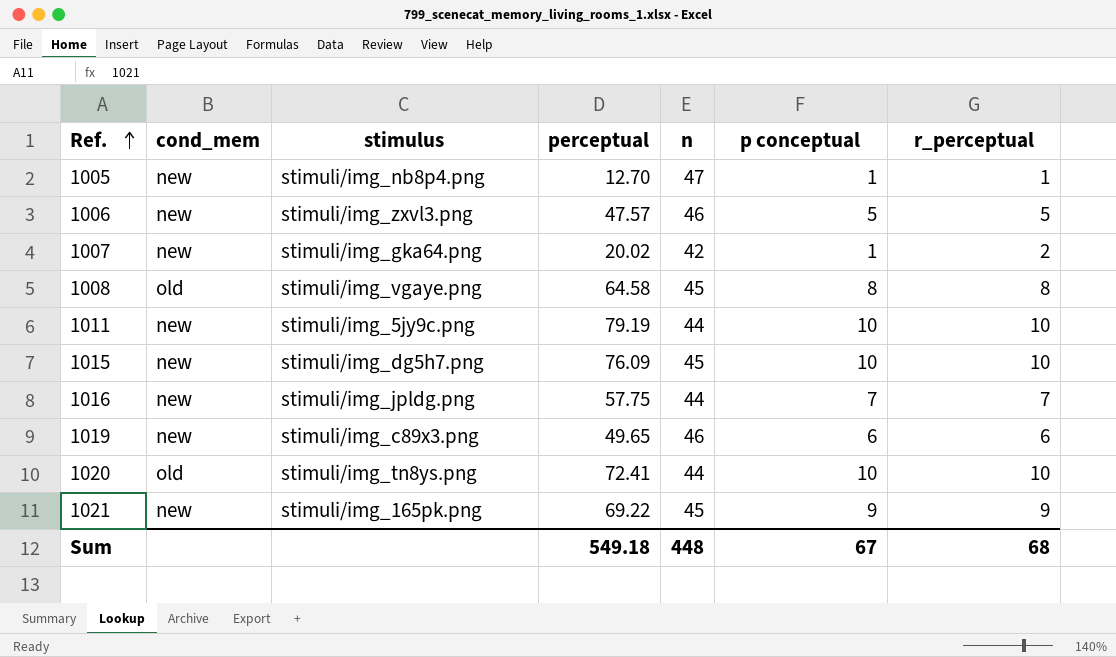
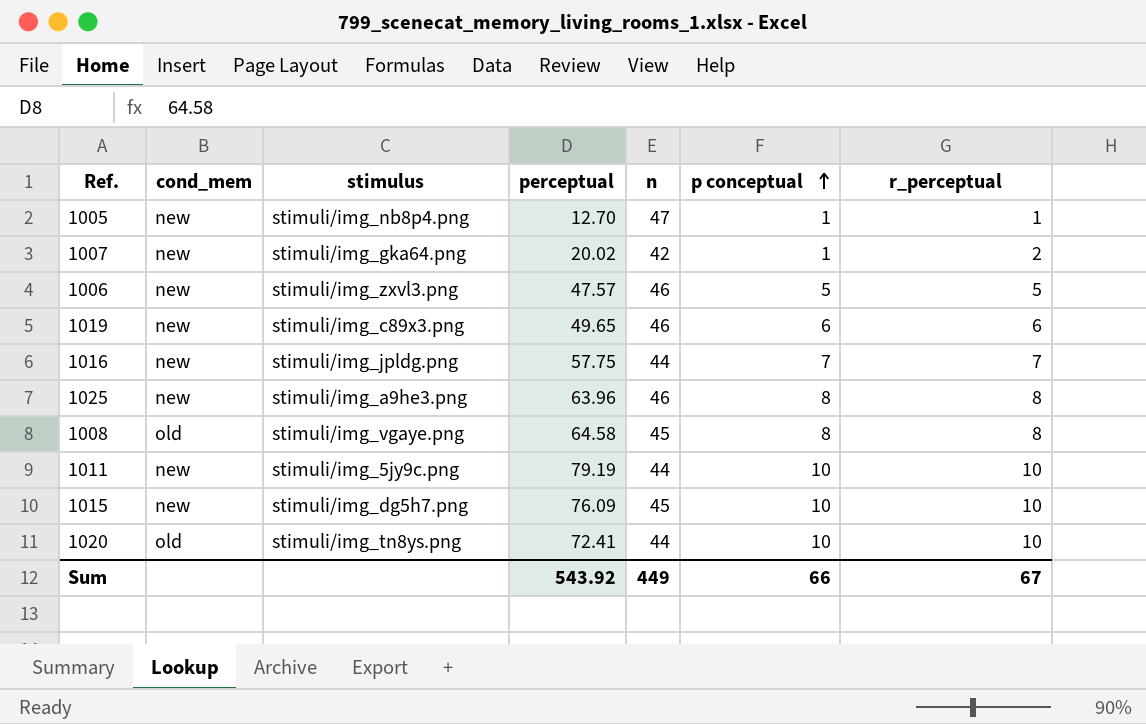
row order: Ref. ascending -> p conceptual ascending
row 1021: new | stimuli/img_165pk.png | 69.22 | 45 | 9 | 9 -> none
row 1025: none -> new | stimuli/img_a9he3.png | 63.96 | 46 | 8 | 8
Sum | perceptual: 549.18 -> 543.92
Sum | n: 448 -> 449
Sum | p conceptual: 67 -> 66
Sum | r_perceptual: 68 -> 67

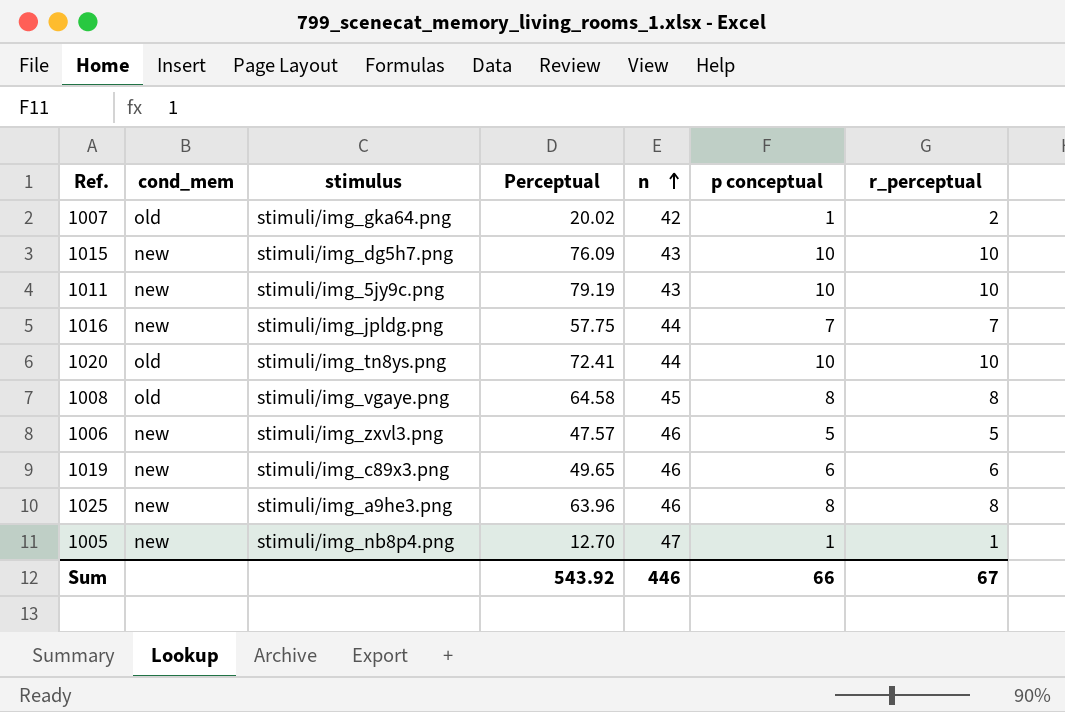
row order: p conceptual ascending -> n ascending
column name: perceptual -> Perceptual
1007 | cond_mem: new -> old
1015 | n: 45 -> 43
1011 | n: 44 -> 43
Sum | n: 449 -> 446

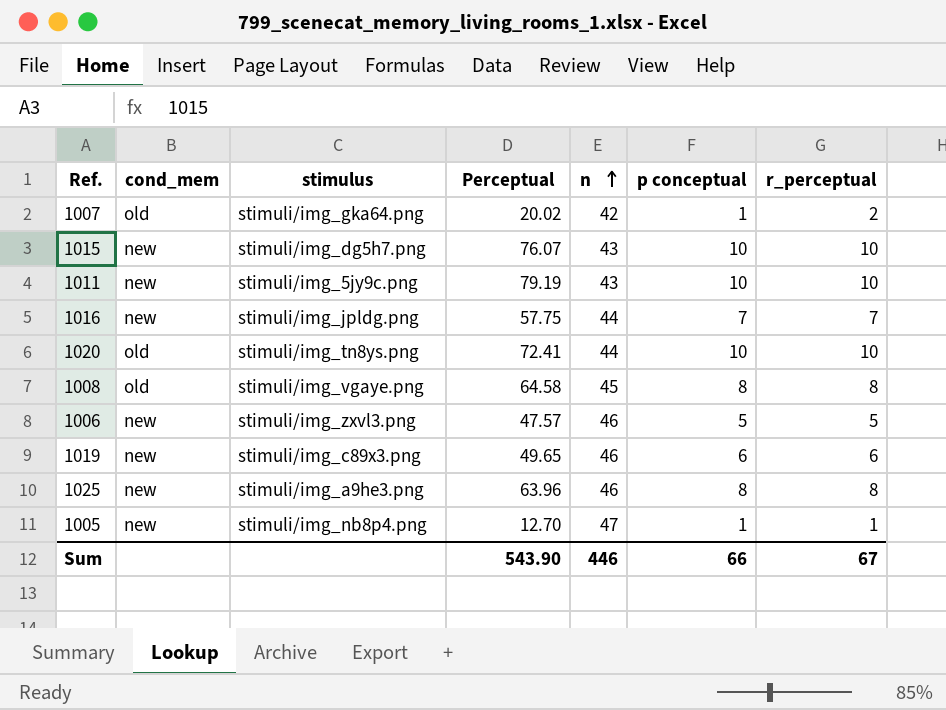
1015 | Perceptual: 76.09 -> 76.07
Sum | Perceptual: 543.92 -> 543.90

